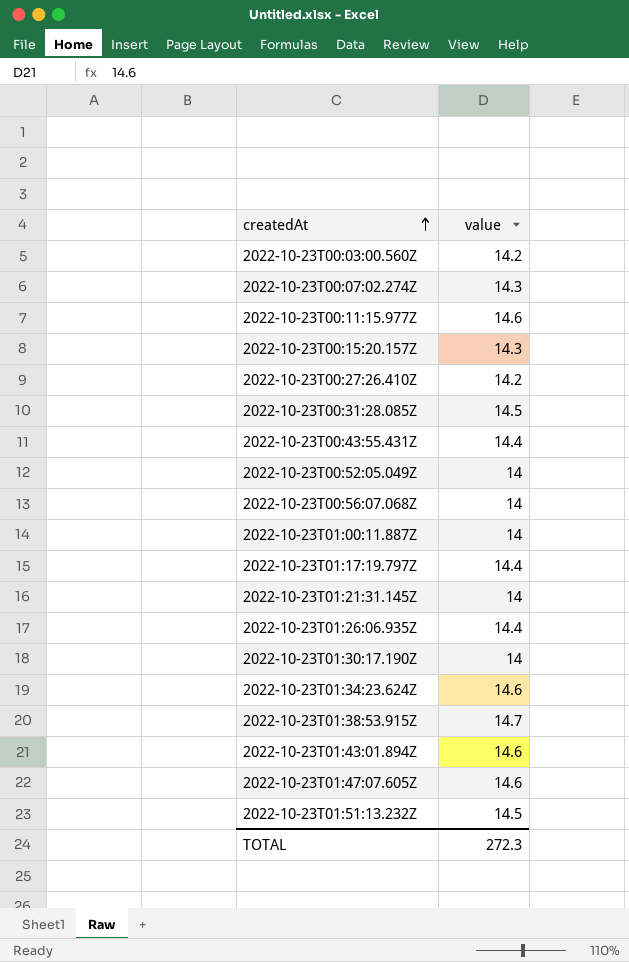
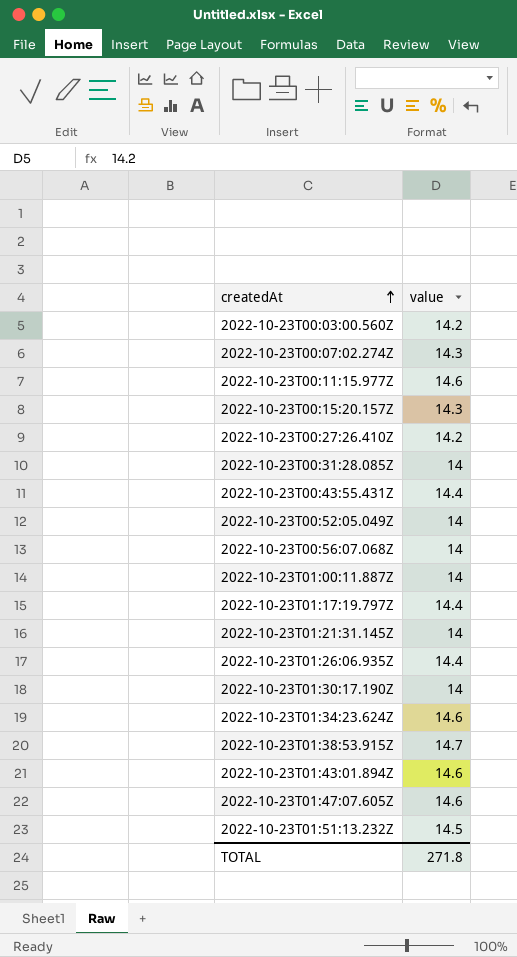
2022-10-23T00:31:28.085Z | value: 14.5 -> 14
TOTAL | value: 272.3 -> 271.8

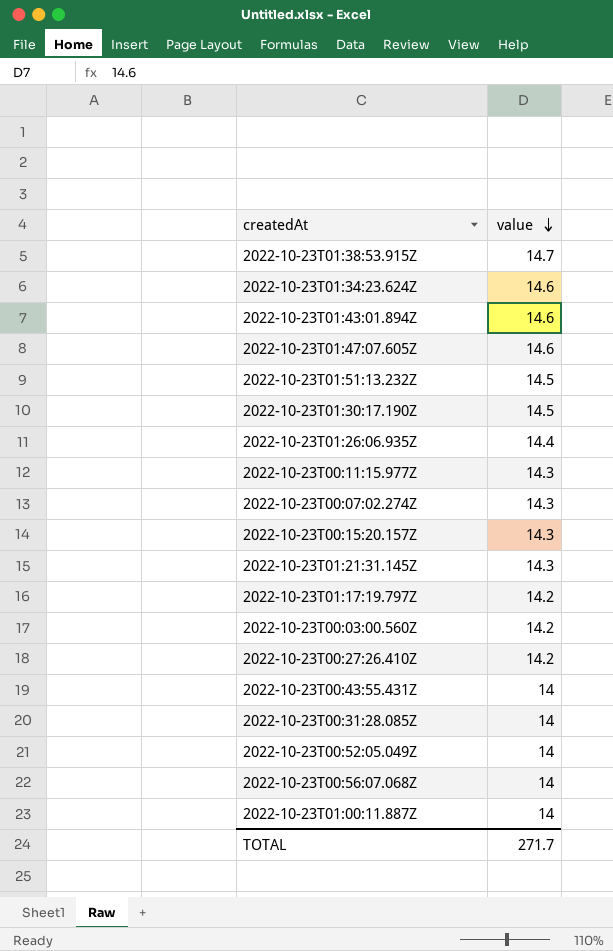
row order: createdAt ascending -> value descending
2022-10-23T01:30:17.190Z | value: 14 -> 14.5
2022-10-23T00:11:15.977Z | value: 14.6 -> 14.3
2022-10-23T01:21:31.145Z | value: 14 -> 14.3
2022-10-23T01:17:19.797Z | value: 14.4 -> 14.2
2022-10-23T00:43:55.431Z | value: 14.4 -> 14
TOTAL | value: 271.8 -> 271.7

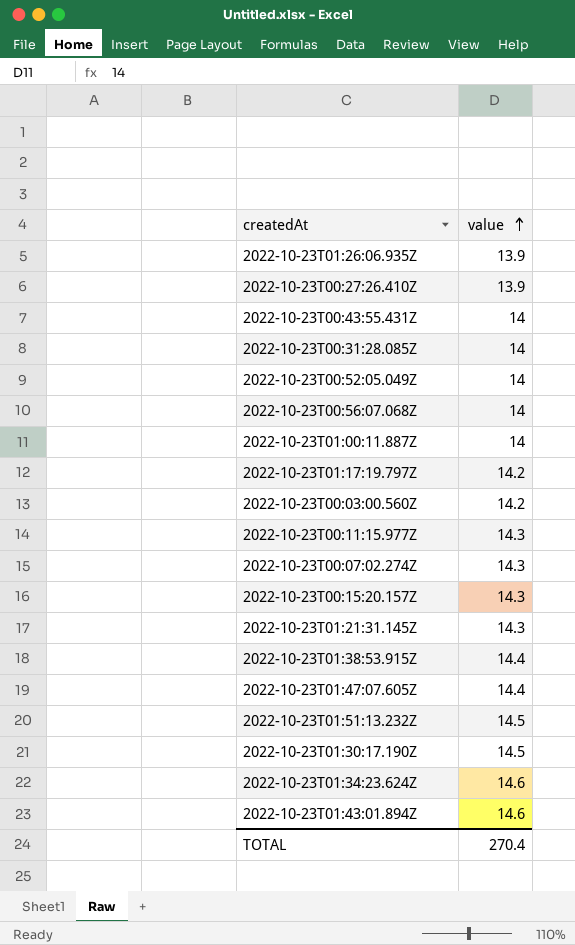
row order: value descending -> value ascending
2022-10-23T01:26:06.935Z | value: 14.4 -> 13.9
2022-10-23T00:27:26.410Z | value: 14.2 -> 13.9
2022-10-23T01:38:53.915Z | value: 14.7 -> 14.4
2022-10-23T01:47:07.605Z | value: 14.6 -> 14.4
TOTAL | value: 271.7 -> 270.4

